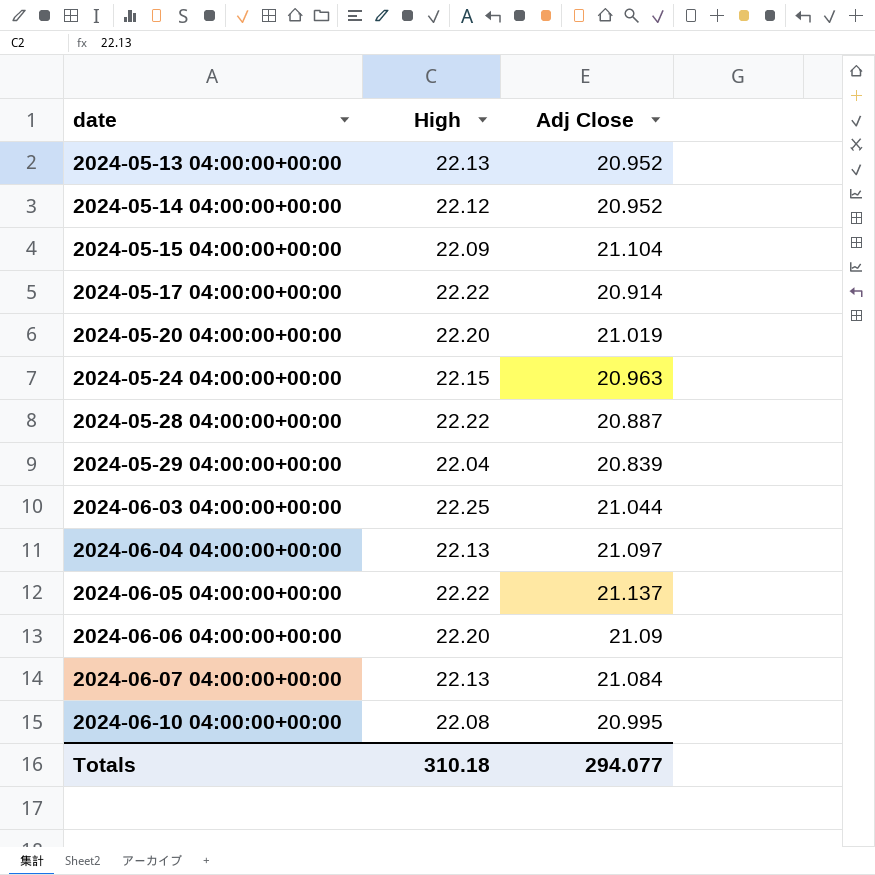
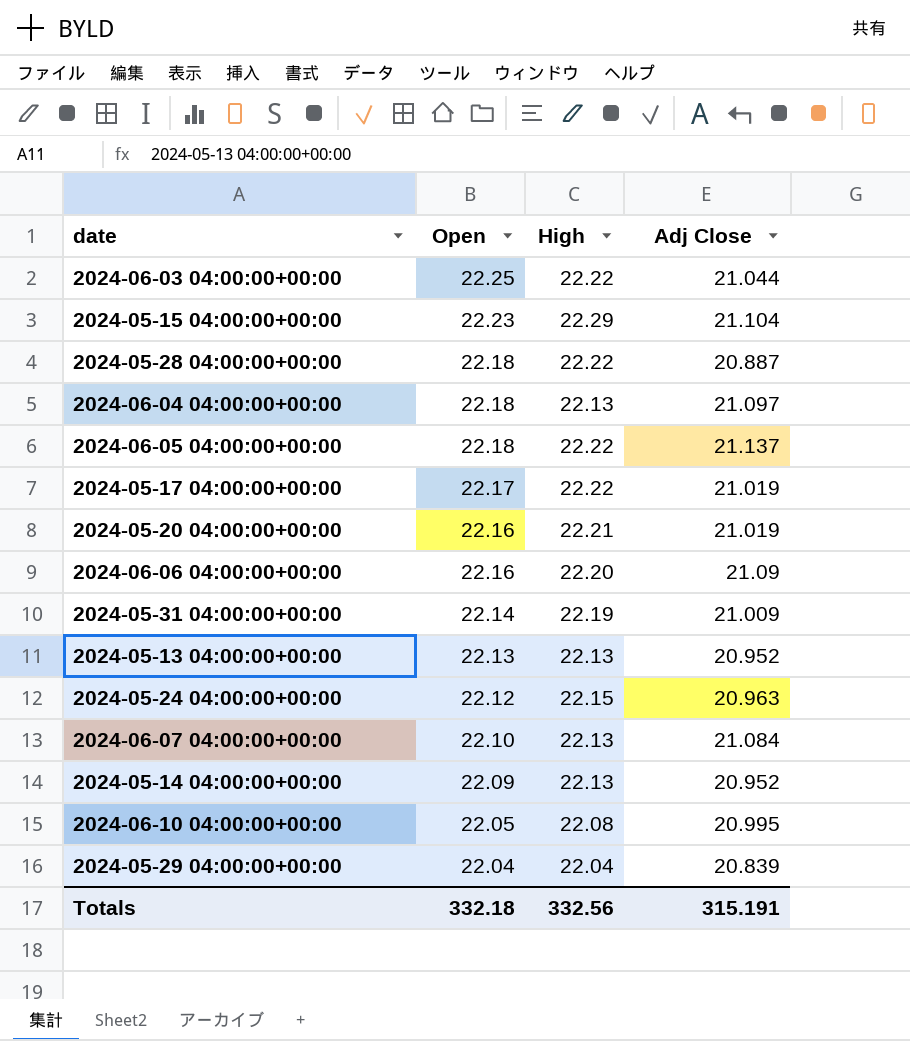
row order: date ascending -> Open descending
column Open | position: none -> 2
2024-06-03 04:00:00+00:00 | High: 22.25 -> 22.22
2024-05-15 04:00:00+00:00 | High: 22.09 -> 22.29
2024-05-17 04:00:00+00:00 | Adj Close: 20.914 -> 21.019
2024-05-20 04:00:00+00:00 | High: 22.20 -> 22.21
row 2024-05-31 04:00:00+00:00: none -> 22.14 | 22.19 | 21.009
2024-05-14 04:00:00+00:00 | High: 22.12 -> 22.13
Totals | High: 310.18 -> 332.56
Totals | Adj Close: 294.077 -> 315.191

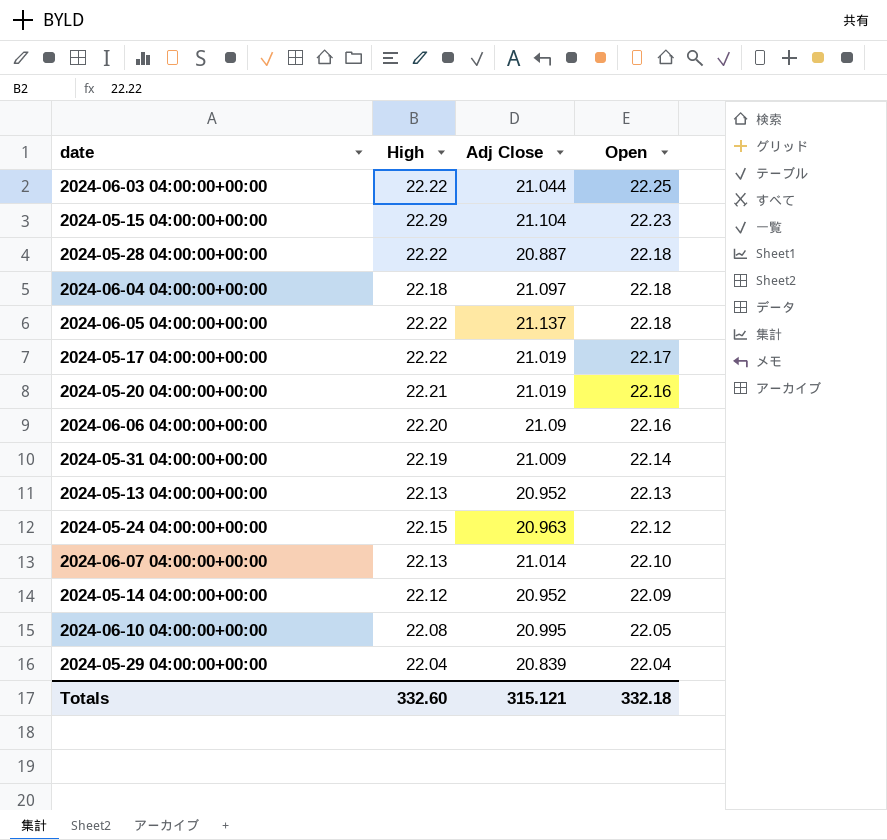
column Open | position: 2 -> 4
2024-06-04 04:00:00+00:00 | High: 22.13 -> 22.18
2024-06-07 04:00:00+00:00 | Adj Close: 21.084 -> 21.014
2024-05-14 04:00:00+00:00 | High: 22.13 -> 22.12
Totals | High: 332.56 -> 332.60
Totals | Adj Close: 315.191 -> 315.121

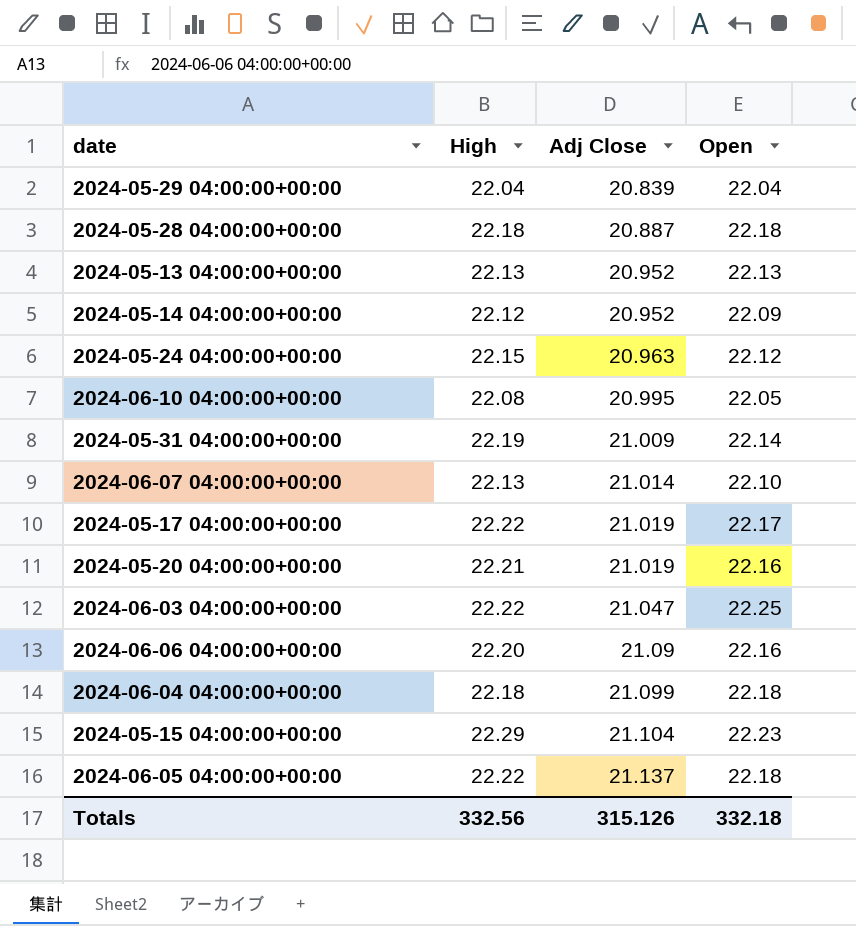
row order: Open descending -> Adj Close ascending
2024-05-28 04:00:00+00:00 | High: 22.22 -> 22.18
2024-06-03 04:00:00+00:00 | Adj Close: 21.044 -> 21.047
2024-06-04 04:00:00+00:00 | Adj Close: 21.097 -> 21.099
Totals | High: 332.60 -> 332.56
Totals | Adj Close: 315.121 -> 315.126

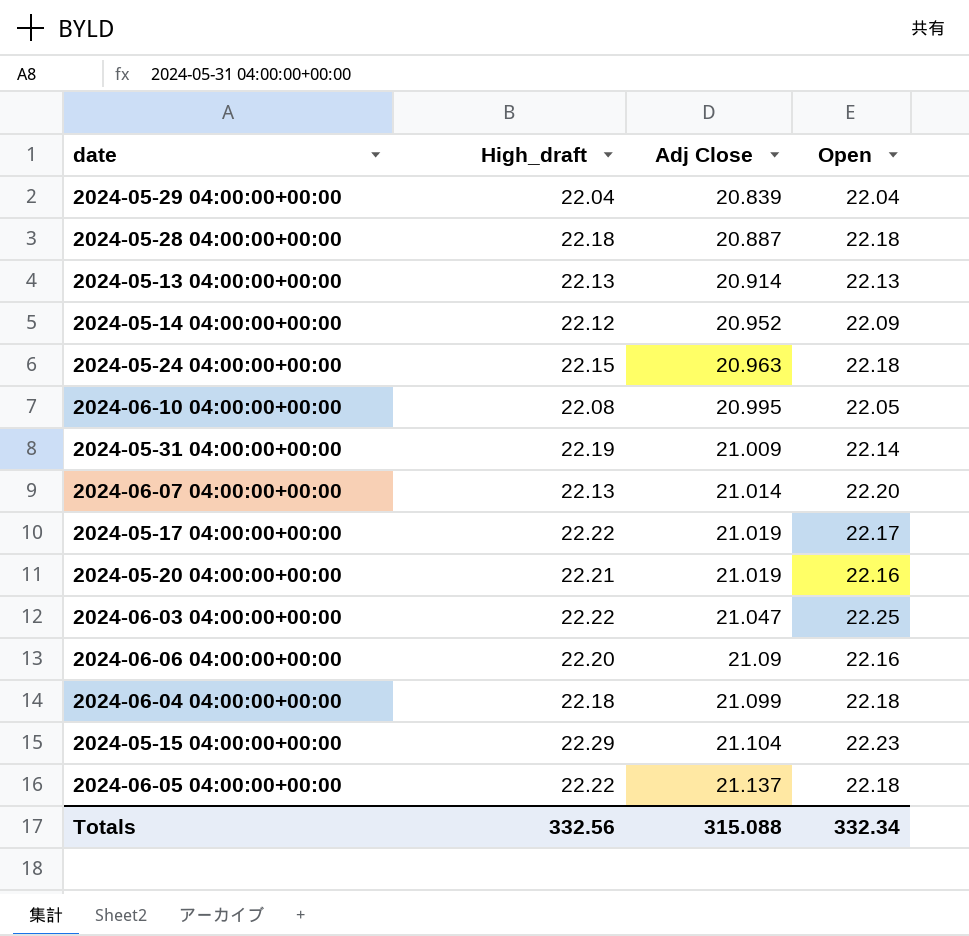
column name: High -> High_draft
2024-05-13 04:00:00+00:00 | Adj Close: 20.952 -> 20.914
2024-05-24 04:00:00+00:00 | Open: 22.12 -> 22.18
2024-06-07 04:00:00+00:00 | Open: 22.10 -> 22.20
Totals | Adj Close: 315.126 -> 315.088
Totals | Open: 332.18 -> 332.34

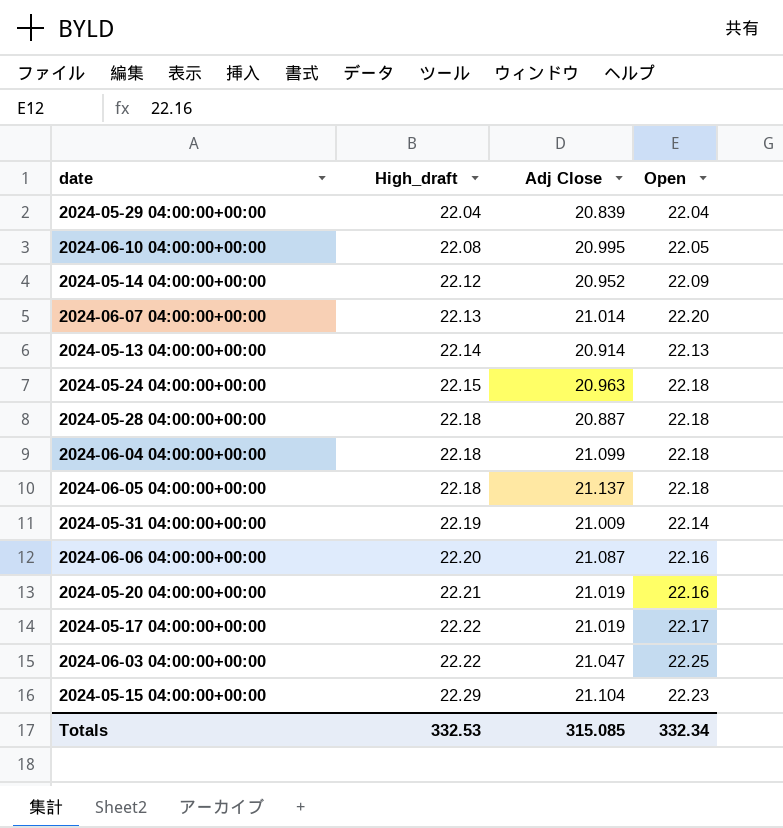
row order: Adj Close ascending -> High_draft ascending
2024-05-13 04:00:00+00:00 | High_draft: 22.13 -> 22.14
2024-06-05 04:00:00+00:00 | High_draft: 22.22 -> 22.18
2024-06-06 04:00:00+00:00 | Adj Close: 21.09 -> 21.087
Totals | High_draft: 332.56 -> 332.53
Totals | Adj Close: 315.088 -> 315.085

